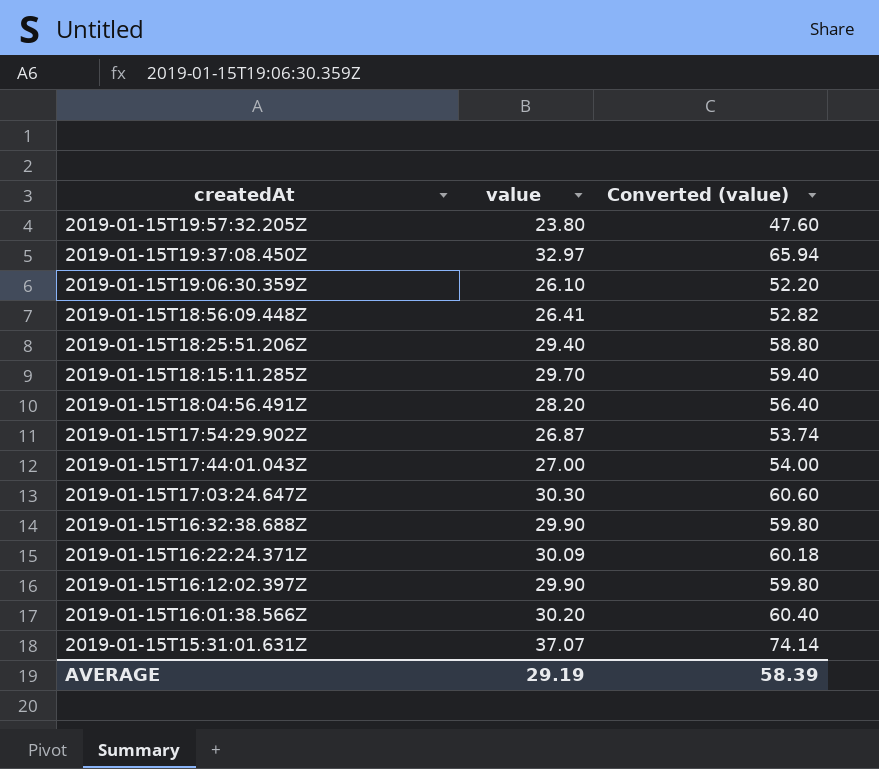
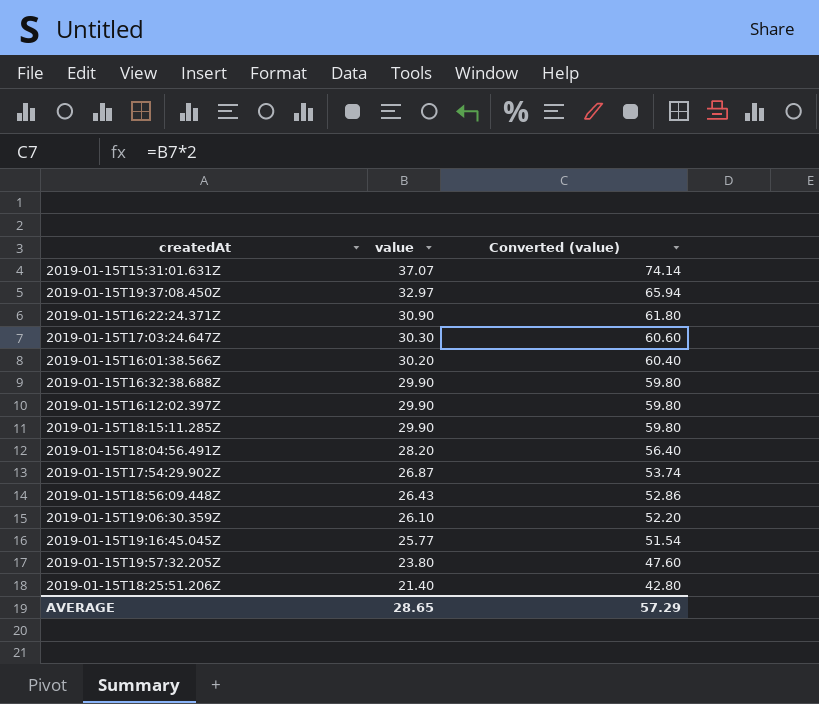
row order: createdAt descending -> value descending
row 2019-01-15T17:44:01.043Z: 27.00 | 54.00 -> none
2019-01-15T16:22:24.371Z | value: 30.09 -> 30.90
2019-01-15T16:22:24.371Z | Converted (value): 60.18 -> 61.80
2019-01-15T18:15:11.285Z | value: 29.70 -> 29.90
2019-01-15T18:15:11.285Z | Converted (value): 59.40 -> 59.80
2019-01-15T18:56:09.448Z | value: 26.41 -> 26.43
2019-01-15T18:56:09.448Z | Converted (value): 52.82 -> 52.86
row 2019-01-15T19:16:45.045Z: none -> 25.77 | 51.54
2019-01-15T18:25:51.206Z | value: 29.40 -> 21.40
2019-01-15T18:25:51.206Z | Converted (value): 58.80 -> 42.80
AVERAGE | value: 29.19 -> 28.65
AVERAGE | Converted (value): 58.39 -> 57.29

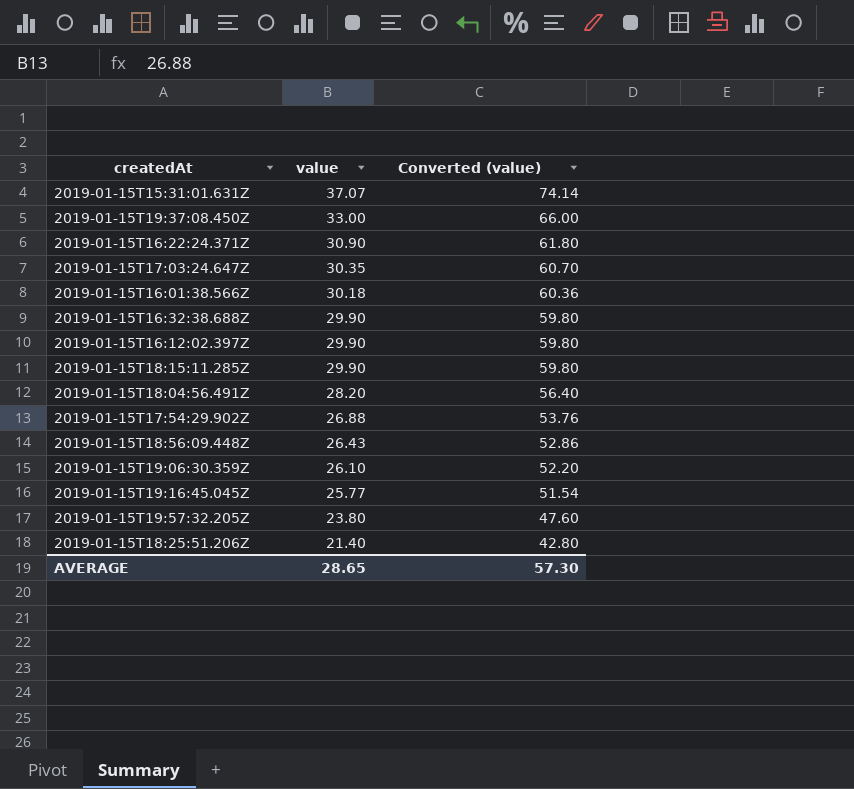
2019-01-15T19:37:08.450Z | value: 32.97 -> 33.00
2019-01-15T19:37:08.450Z | Converted (value): 65.94 -> 66.00
2019-01-15T17:03:24.647Z | value: 30.30 -> 30.35
2019-01-15T17:03:24.647Z | Converted (value): 60.60 -> 60.70
2019-01-15T16:01:38.566Z | value: 30.20 -> 30.18
2019-01-15T16:01:38.566Z | Converted (value): 60.40 -> 60.36
2019-01-15T17:54:29.902Z | value: 26.87 -> 26.88
2019-01-15T17:54:29.902Z | Converted (value): 53.74 -> 53.76
AVERAGE | Converted (value): 57.29 -> 57.30

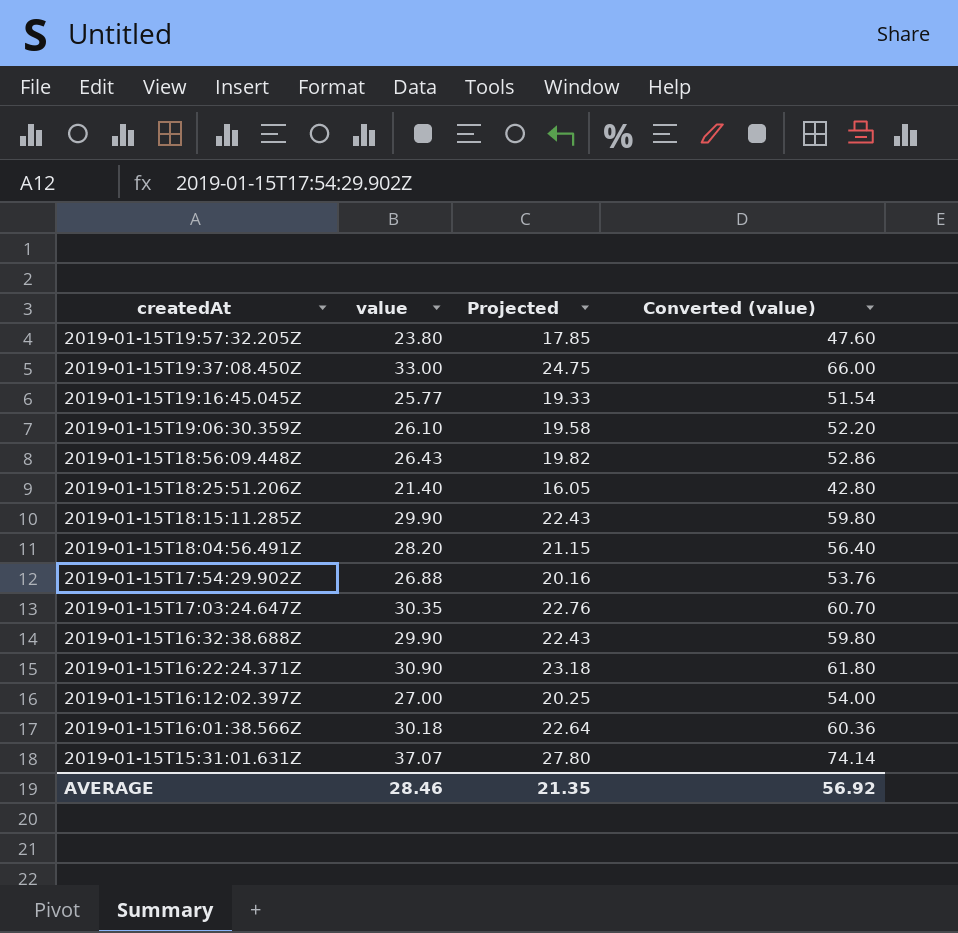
row order: value descending -> createdAt descending
column Projected | formula: none -> [value] * 0.75
2019-01-15T16:12:02.397Z | value: 29.90 -> 27.00
2019-01-15T16:12:02.397Z | Converted (value): 59.80 -> 54.00
AVERAGE | value: 28.65 -> 28.46
AVERAGE | Converted (value): 57.30 -> 56.92

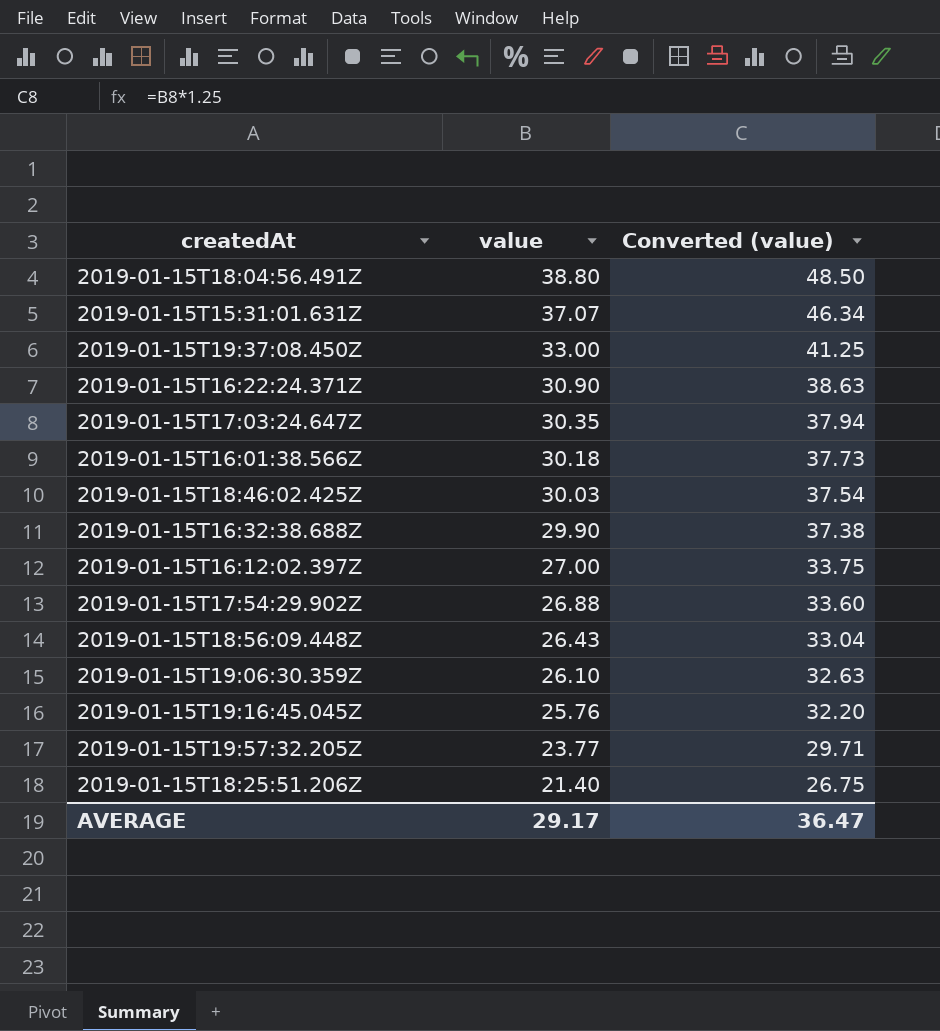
row order: createdAt descending -> value descending
column Projected | formula: [value] * 0.75 -> none
column Converted (value) | formula: [value] * 2 -> [value] * 1.25
row 2019-01-15T18:15:11.285Z: 29.90 | 22.43 | 59.80 -> none
2019-01-15T18:04:56.491Z | value: 28.20 -> 38.80
row 2019-01-15T18:46:02.425Z: none -> 30.03 | 37.54
2019-01-15T19:16:45.045Z | value: 25.77 -> 25.76
2019-01-15T19:57:32.205Z | value: 23.80 -> 23.77
AVERAGE | value: 28.46 -> 29.17
AVERAGE | Converted (value): 56.92 -> 36.47

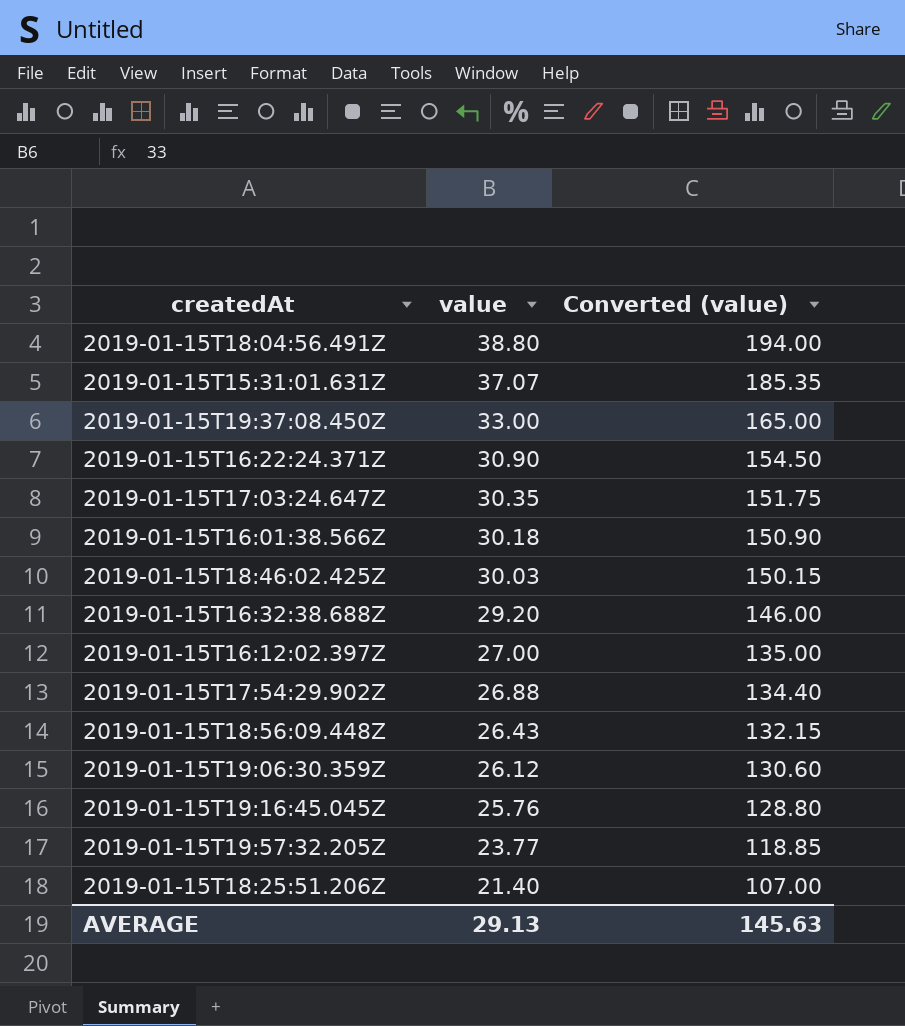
column Converted (value) | formula: [value] * 1.25 -> [value] * 5
2019-01-15T16:32:38.688Z | value: 29.90 -> 29.20
2019-01-15T19:06:30.359Z | value: 26.10 -> 26.12
AVERAGE | value: 29.17 -> 29.13
AVERAGE | Converted (value): 36.47 -> 145.63

